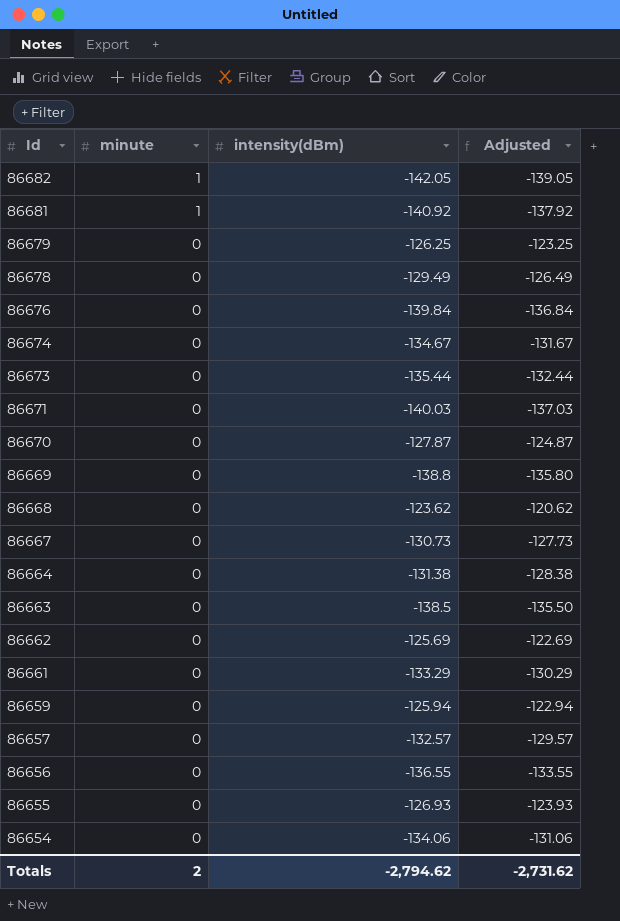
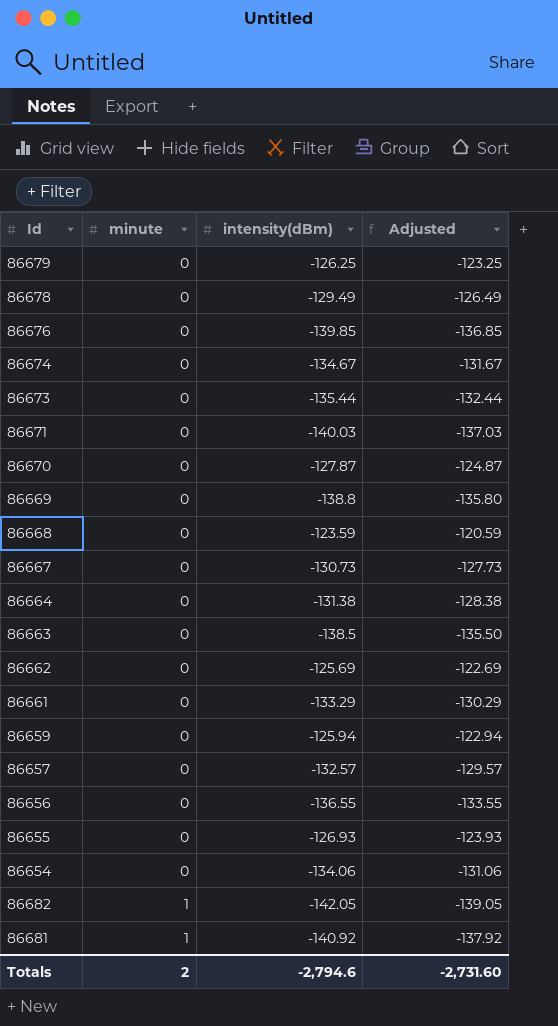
row order: Id descending -> minute ascending
86676 | intensity(dBm): -139.84 -> -139.85
86676 | Adjusted: -136.84 -> -136.85
86668 | intensity(dBm): -123.62 -> -123.59
86668 | Adjusted: -120.62 -> -120.59
Totals | intensity(dBm): -2,794.62 -> -2,794.6
Totals | Adjusted: -2,731.62 -> -2,731.60

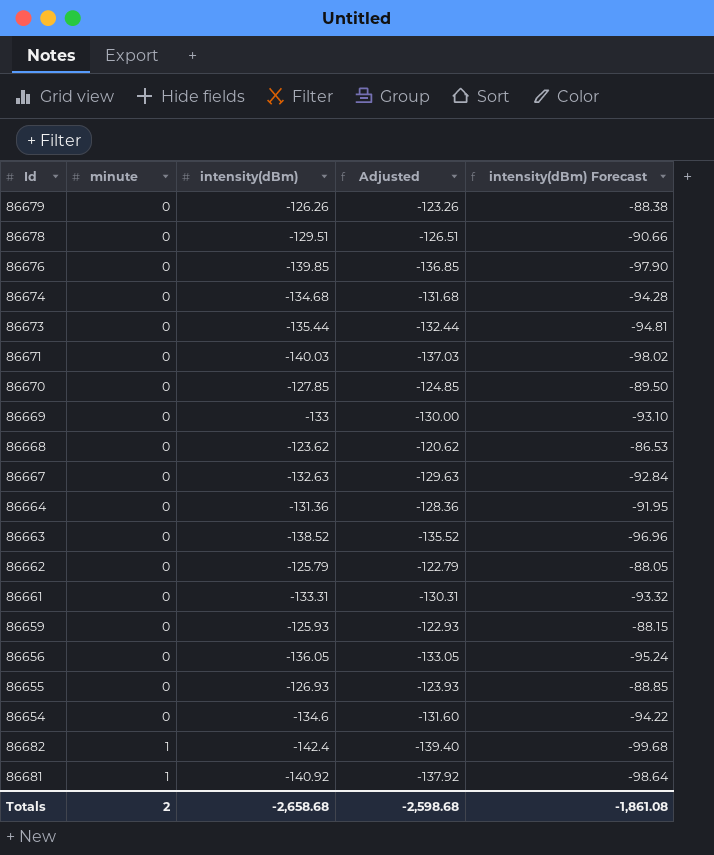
column intensity(dBm) Forecast | formula: none -> [intensity(dBm)] * 0.7
row 86657: 0 | -132.57 | -129.57 -> none
86679 | intensity(dBm): -126.25 -> -126.26
86679 | Adjusted: -123.25 -> -123.26
86678 | intensity(dBm): -129.49 -> -129.51
86678 | Adjusted: -126.49 -> -126.51
86674 | intensity(dBm): -134.67 -> -134.68
86674 | Adjusted: -131.67 -> -131.68
86670 | intensity(dBm): -127.87 -> -127.85
86670 | Adjusted: -124.87 -> -124.85
86669 | intensity(dBm): -138.8 -> -133
86669 | Adjusted: -135.80 -> -130.00
86668 | intensity(dBm): -123.59 -> -123.62
86668 | Adjusted: -120.59 -> -120.62
86667 | intensity(dBm): -130.73 -> -132.63
86667 | Adjusted: -127.73 -> -129.63
86664 | intensity(dBm): -131.38 -> -131.36
86664 | Adjusted: -128.38 -> -128.36
86663 | intensity(dBm): -138.5 -> -138.52
86663 | Adjusted: -135.50 -> -135.52
86662 | intensity(dBm): -125.69 -> -125.79
86662 | Adjusted: -122.69 -> -122.79
86661 | intensity(dBm): -133.29 -> -133.31
86661 | Adjusted: -130.29 -> -130.31
86659 | intensity(dBm): -125.94 -> -125.93
86659 | Adjusted: -122.94 -> -122.93
86656 | intensity(dBm): -136.55 -> -136.05
86656 | Adjusted: -133.55 -> -133.05
86654 | intensity(dBm): -134.06 -> -134.6
86654 | Adjusted: -131.06 -> -131.60
86682 | intensity(dBm): -142.05 -> -142.4
86682 | Adjusted: -139.05 -> -139.40
Totals | intensity(dBm): -2,794.6 -> -2,658.68
Totals | Adjusted: -2,731.60 -> -2,598.68

